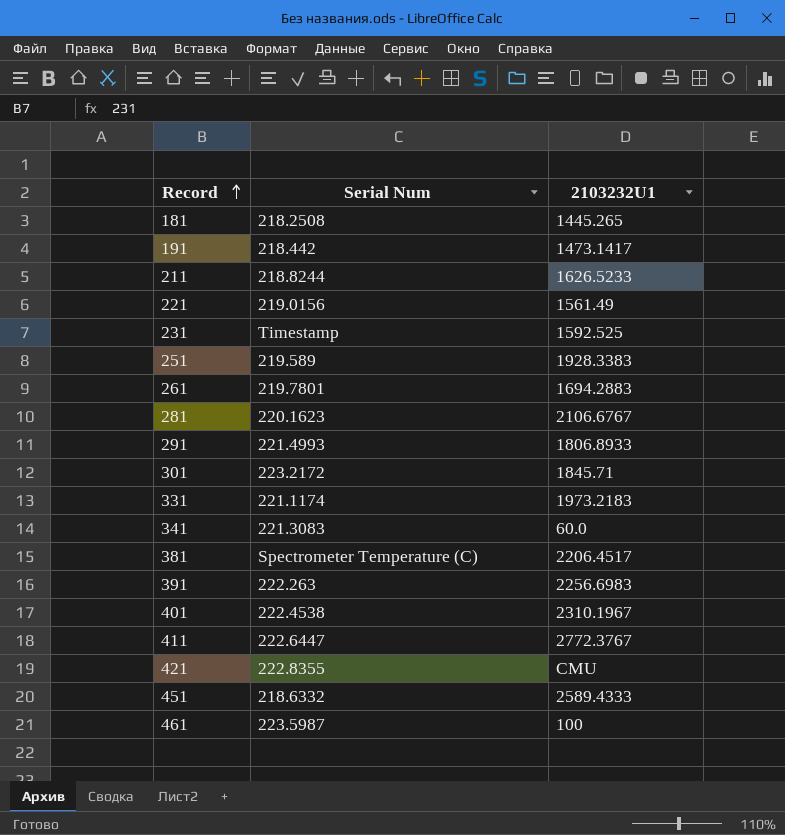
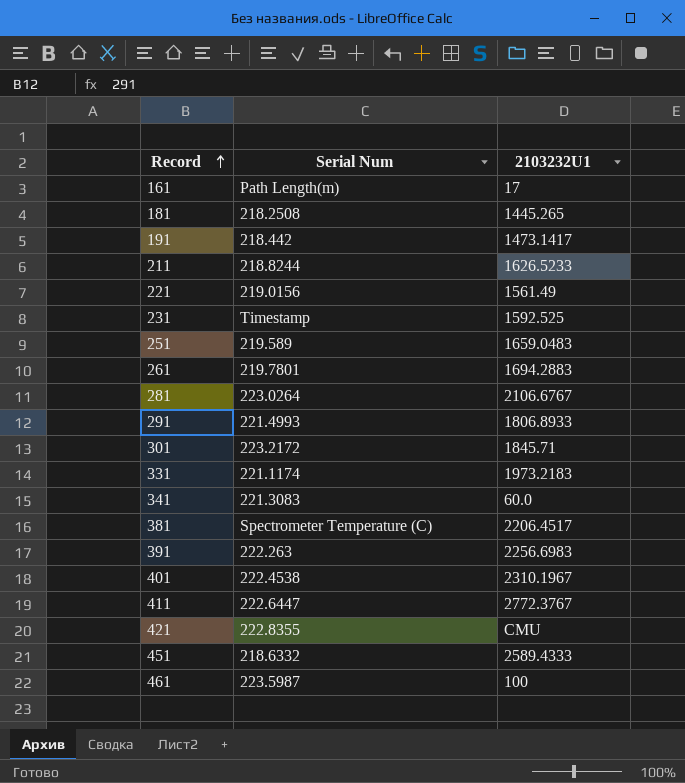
row 161: none -> Path Length(m) | 17
251 | 2103232U1: 1928.3383 -> 1659.0483
281 | Serial Num: 220.1623 -> 223.0264

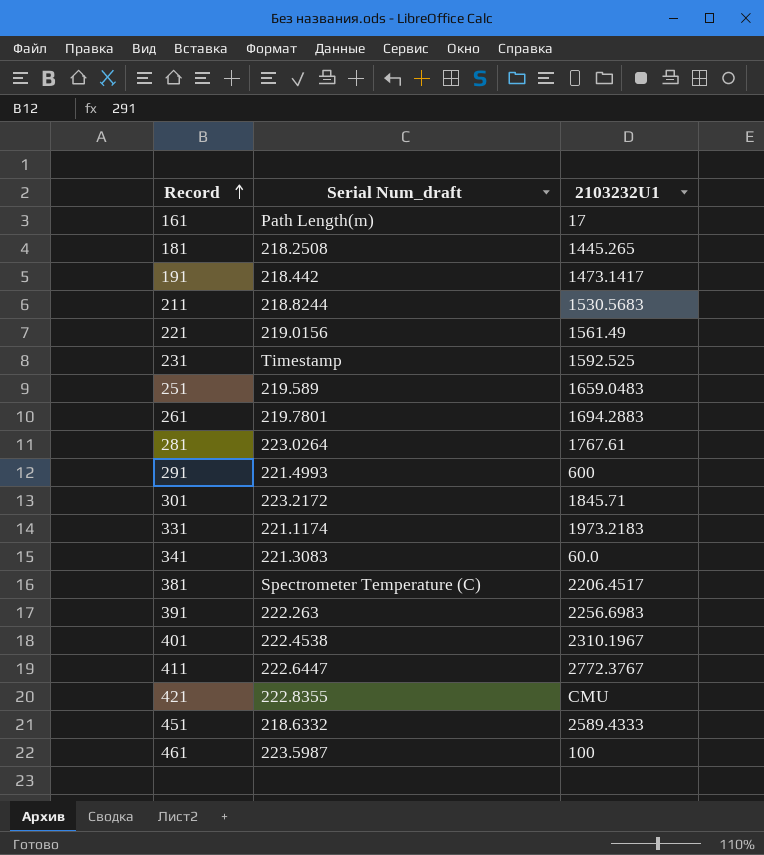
column name: Serial Num -> Serial Num_draft
211 | 2103232U1: 1626.5233 -> 1530.5683
281 | 2103232U1: 2106.6767 -> 1767.61
291 | 2103232U1: 1806.8933 -> 600

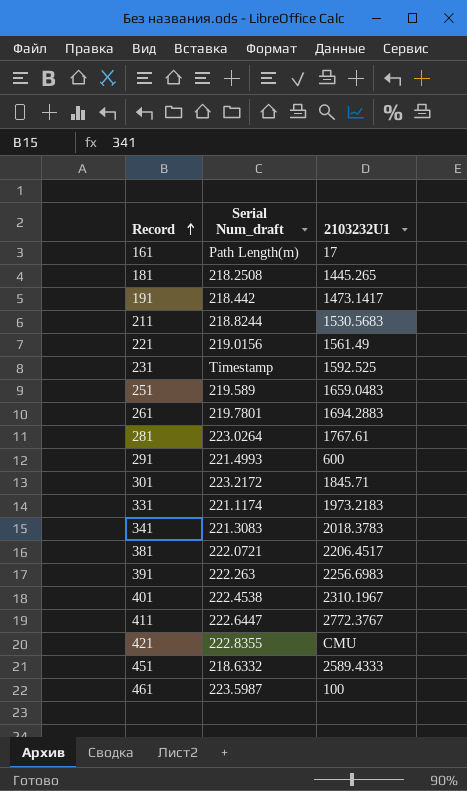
341 | 2103232U1: 60.0 -> 2018.3783
381 | Serial Num_draft: Spectrometer Temperature (C) -> 222.0721

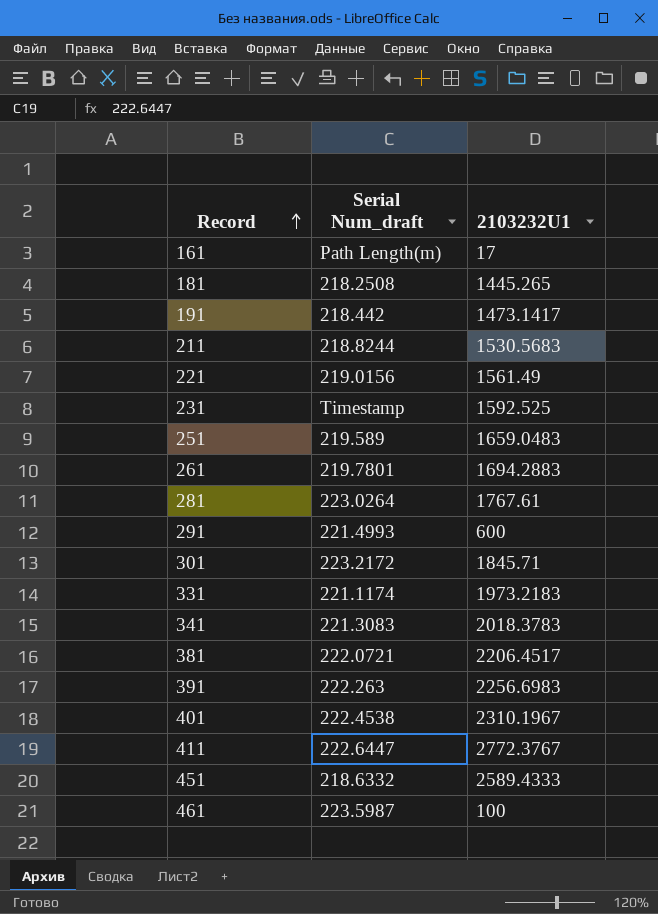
row 421: 222.8355 | CMU -> none

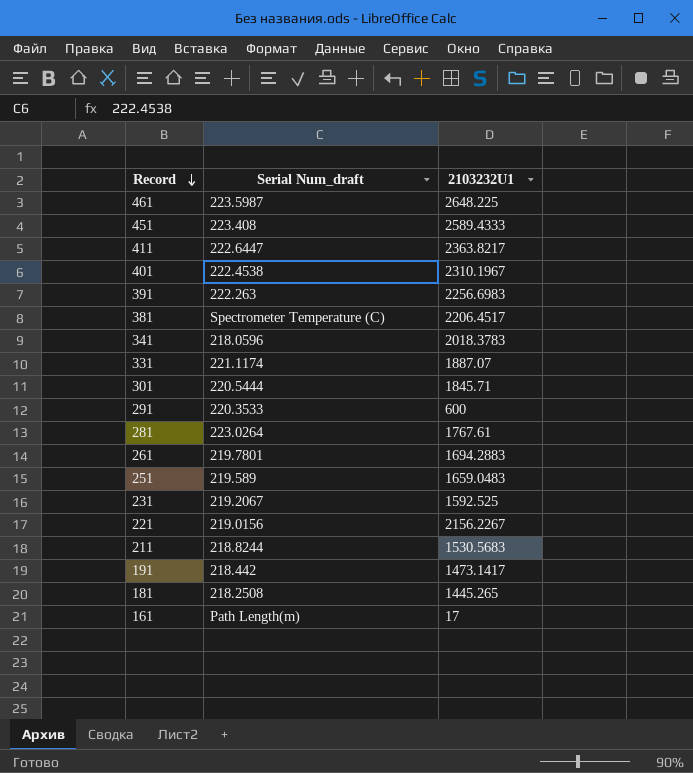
row order: Record ascending -> Record descending
461 | 2103232U1: 100 -> 2648.225
451 | Serial Num_draft: 218.6332 -> 223.408
411 | 2103232U1: 2772.3767 -> 2363.8217
381 | Serial Num_draft: 222.0721 -> Spectrometer Temperature (C)
341 | Serial Num_draft: 221.3083 -> 218.0596
331 | 2103232U1: 1973.2183 -> 1887.07
301 | Serial Num_draft: 223.2172 -> 220.5444
291 | Serial Num_draft: 221.4993 -> 220.3533
231 | Serial Num_draft: Timestamp -> 219.2067
221 | 2103232U1: 1561.49 -> 2156.2267

